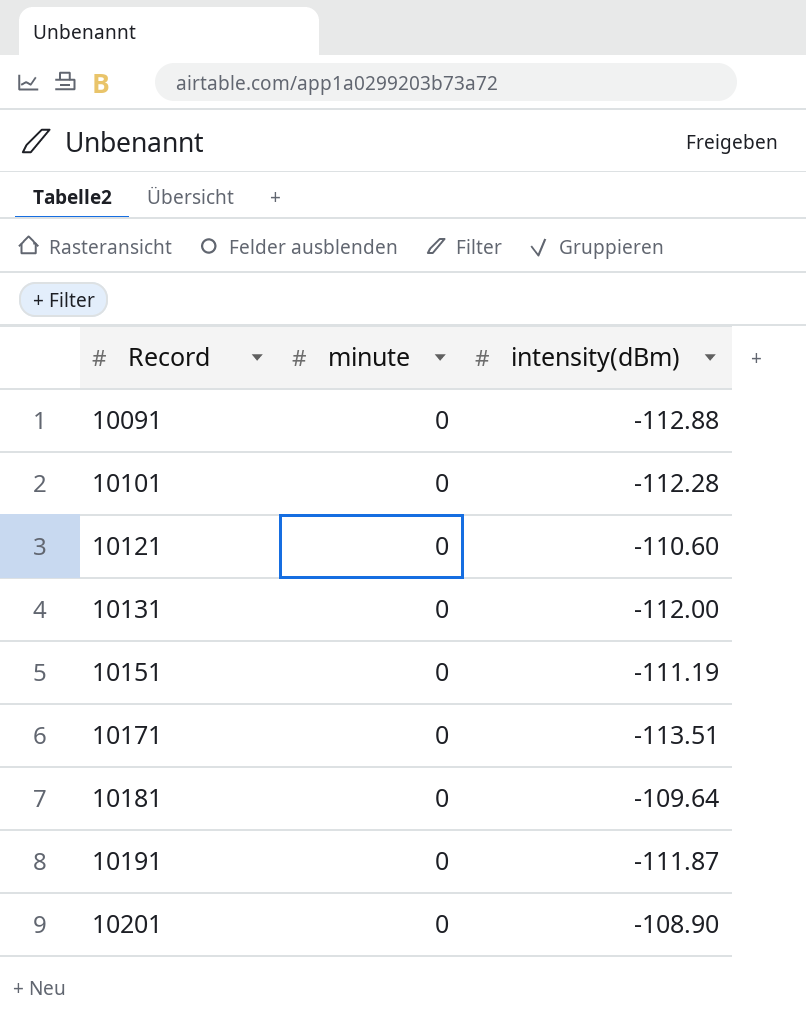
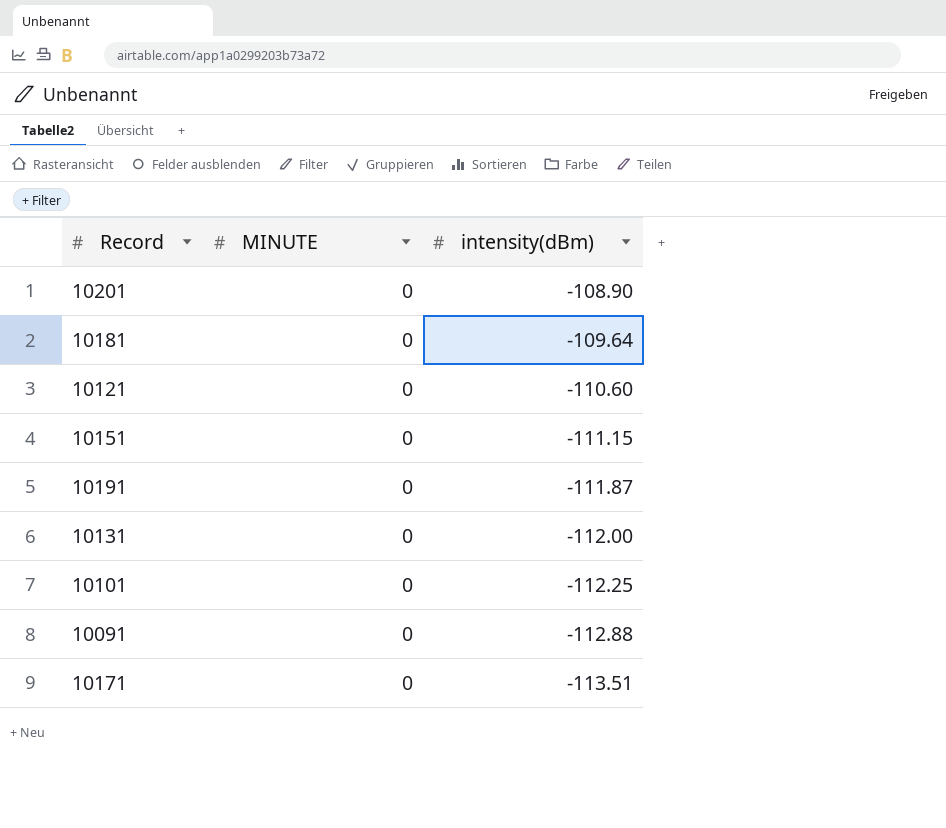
row order: Record ascending -> intensity(dBm) descending
column name: minute -> MINUTE
10151 | intensity(dBm): -111.19 -> -111.15
10101 | intensity(dBm): -112.28 -> -112.25

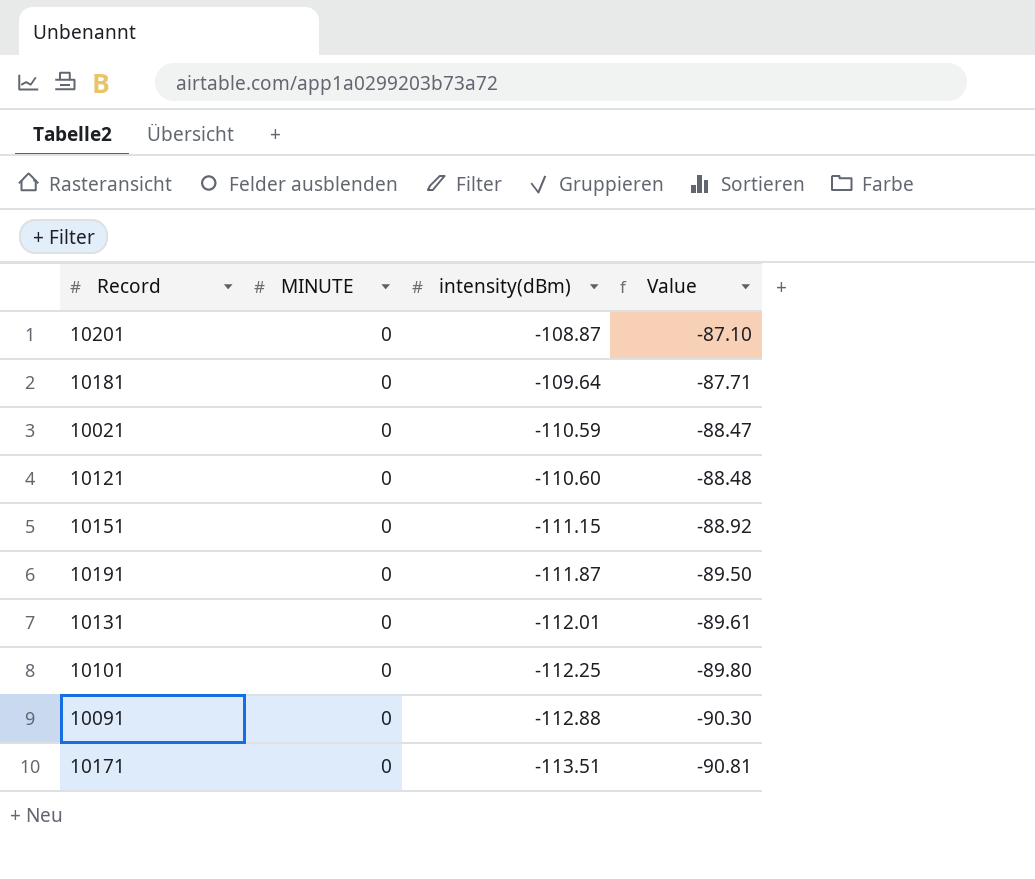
column Value | formula: none -> [intensity(dBm)] * 0.8
10201 | intensity(dBm): -108.90 -> -108.87
row 10021: none -> 0 | -110.59 | -88.47
10131 | intensity(dBm): -112.00 -> -112.01

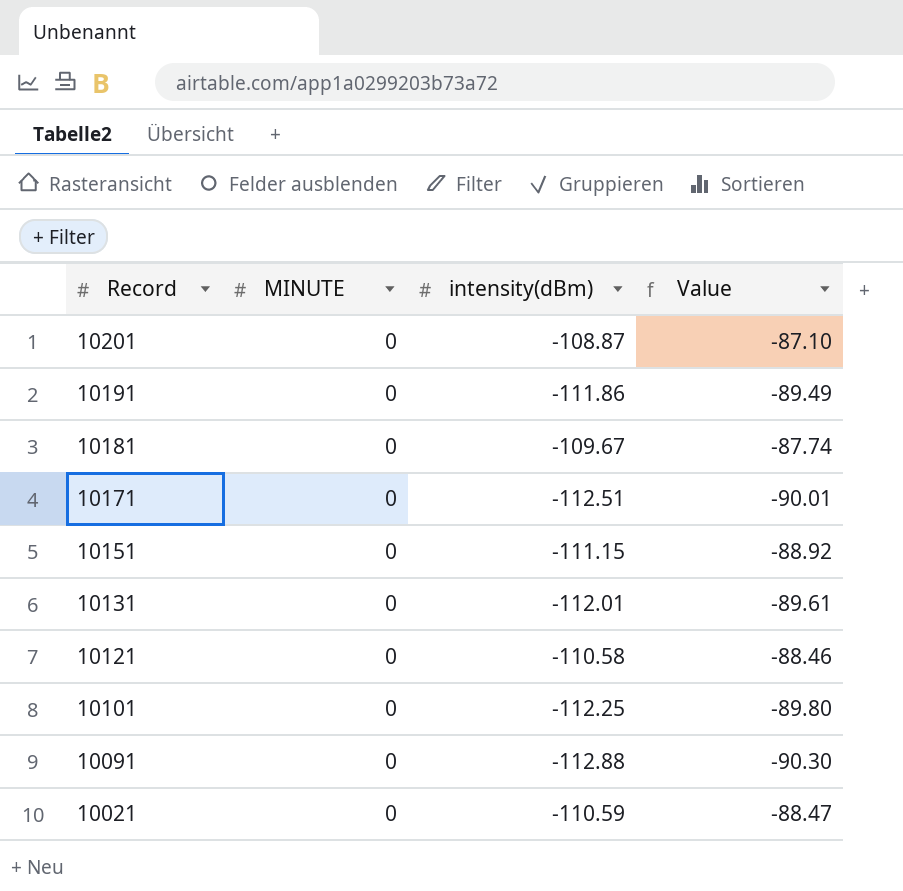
row order: intensity(dBm) descending -> Record descending
10191 | intensity(dBm): -111.87 -> -111.86
10191 | Value: -89.50 -> -89.49
10181 | intensity(dBm): -109.64 -> -109.67
10181 | Value: -87.71 -> -87.74
10171 | intensity(dBm): -113.51 -> -112.51
10171 | Value: -90.81 -> -90.01
10121 | intensity(dBm): -110.60 -> -110.58
10121 | Value: -88.48 -> -88.46

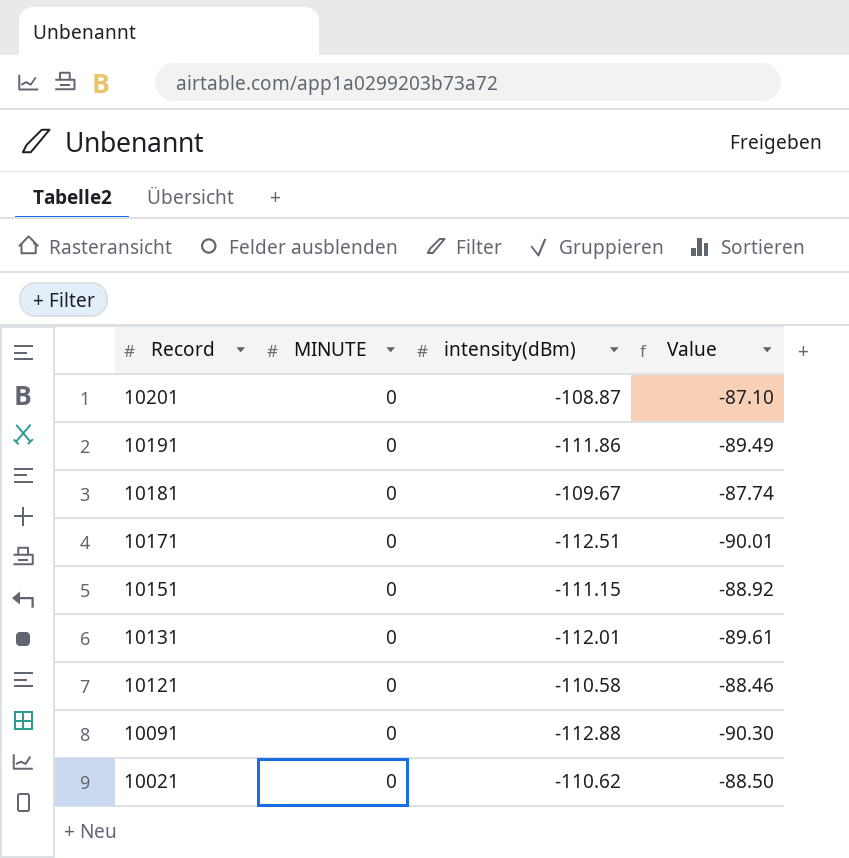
row 10101: 0 | -112.25 | -89.80 -> none
10021 | intensity(dBm): -110.59 -> -110.62
10021 | Value: -88.47 -> -88.50

